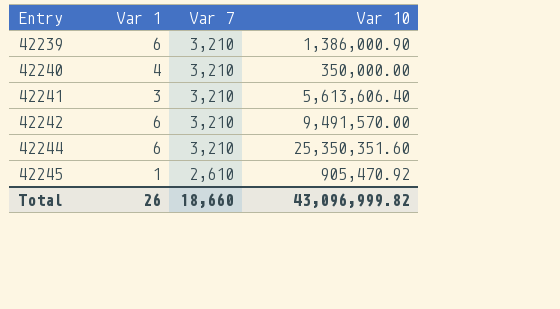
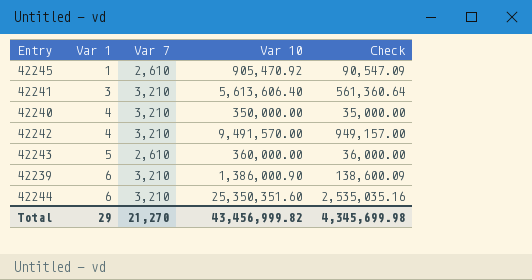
row order: Entry ascending -> Var 1 ascending
column Check | formula: none -> [Var 10] * 0.1
42242 | Var 1: 6 -> 4
row 42243: none -> 5 | 2,610 | 360,000.00 | 36,000.00
Total | Var 1: 26 -> 29
Total | Var 7: 18,660 -> 21,270
Total | Var 10: 43,096,999.82 -> 43,456,999.82

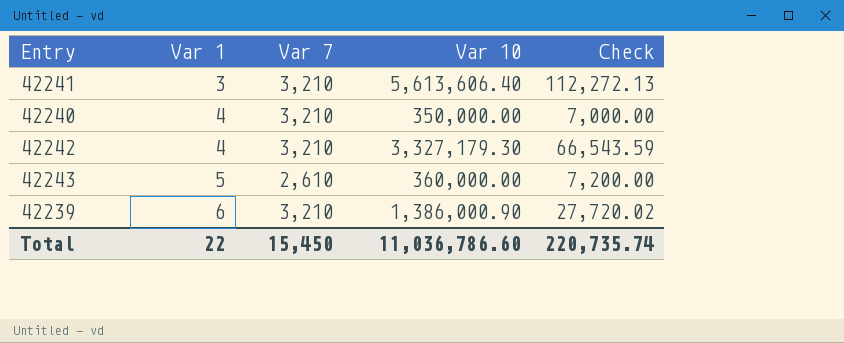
column Check | formula: [Var 10] * 0.1 -> [Var 10] * 0.02
row 42245: 1 | 2,610 | 905,470.92 | 90,547.09 -> none
row 42244: 6 | 3,210 | 25,350,351.60 | 2,535,035.16 -> none
42242 | Var 10: 9,491,570.00 -> 3,327,179.30
Total | Var 1: 29 -> 22
Total | Var 7: 21,270 -> 15,450
Total | Var 10: 43,456,999.82 -> 11,036,786.60
Total | Check: 4,345,699.98 -> 220,735.74

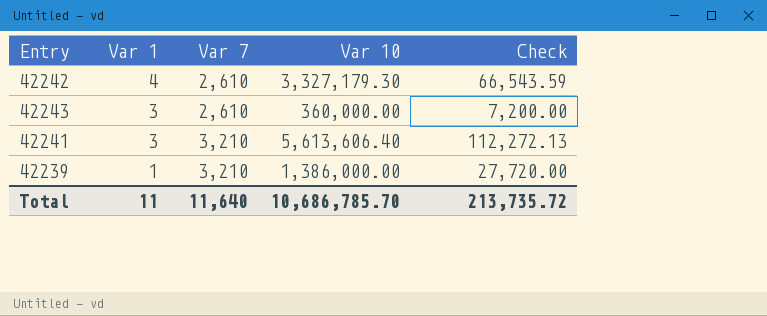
row order: Var 1 ascending -> Var 1 descending
row 42240: 4 | 3,210 | 350,000.00 | 7,000.00 -> none
42242 | Var 7: 3,210 -> 2,610
42243 | Var 1: 5 -> 3
42239 | Var 1: 6 -> 1
42239 | Var 10: 1,386,000.90 -> 1,386,000.00
42239 | Check: 27,720.02 -> 27,720.00
Total | Var 1: 22 -> 11
Total | Var 7: 15,450 -> 11,640
Total | Var 10: 11,036,786.60 -> 10,686,785.70
Total | Check: 220,735.74 -> 213,735.72

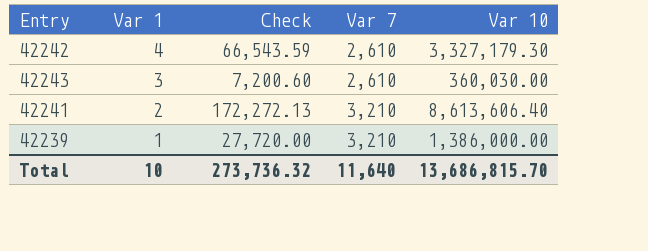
column Check | position: 5 -> 3
42243 | Check: 7,200.00 -> 7,200.60
42243 | Var 10: 360,000.00 -> 360,030.00
42241 | Var 1: 3 -> 2
42241 | Check: 112,272.13 -> 172,272.13
42241 | Var 10: 5,613,606.40 -> 8,613,606.40
Total | Var 1: 11 -> 10
Total | Check: 213,735.72 -> 273,736.32
Total | Var 10: 10,686,785.70 -> 13,686,815.70

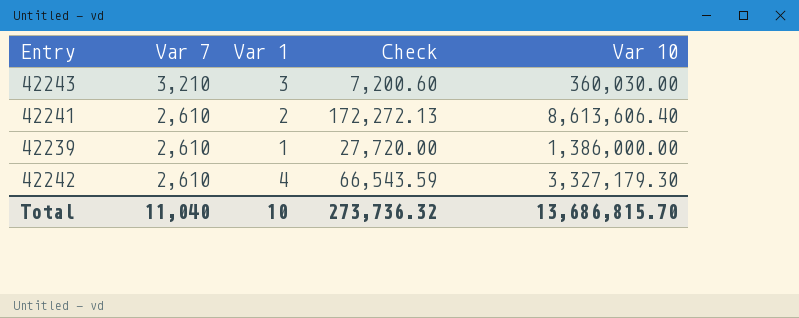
row order: Var 1 descending -> Var 7 descending
column Var 7 | position: 4 -> 2
42243 | Var 7: 2,610 -> 3,210
42241 | Var 7: 3,210 -> 2,610
42239 | Var 7: 3,210 -> 2,610
Total | Var 7: 11,640 -> 11,040

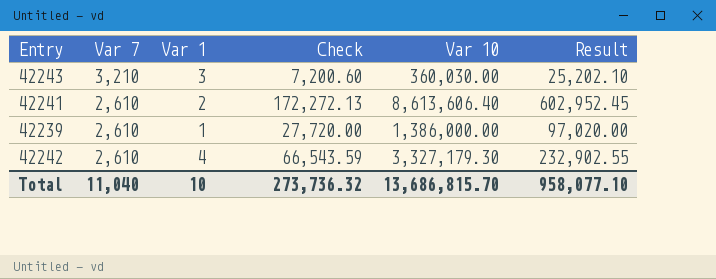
column Result | formula: none -> [Var 10] * 0.07

